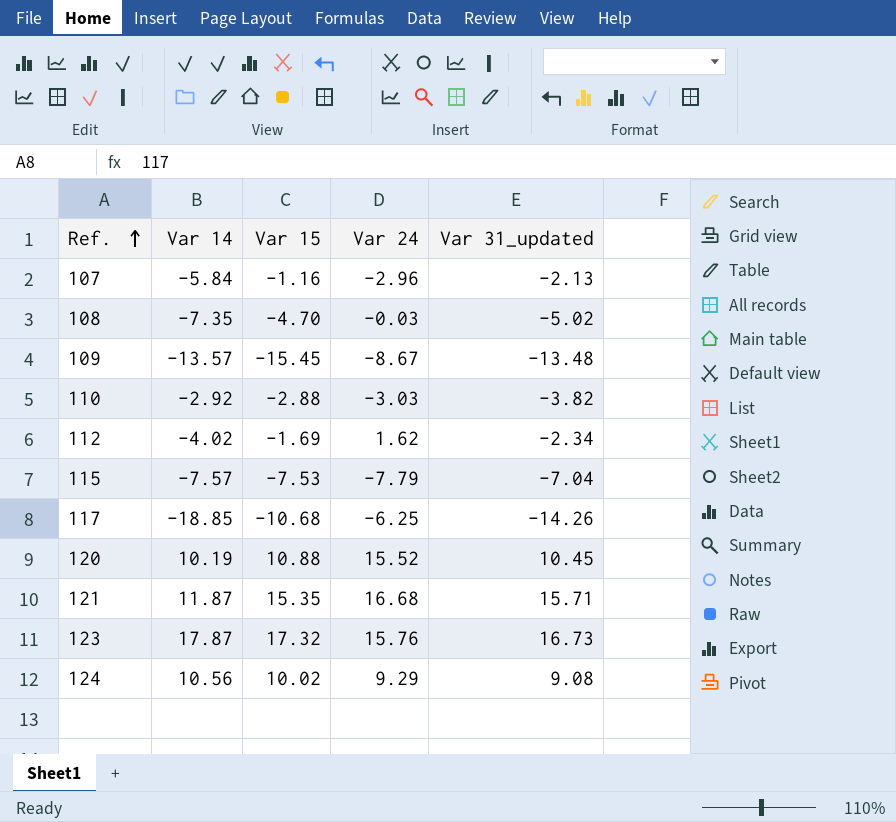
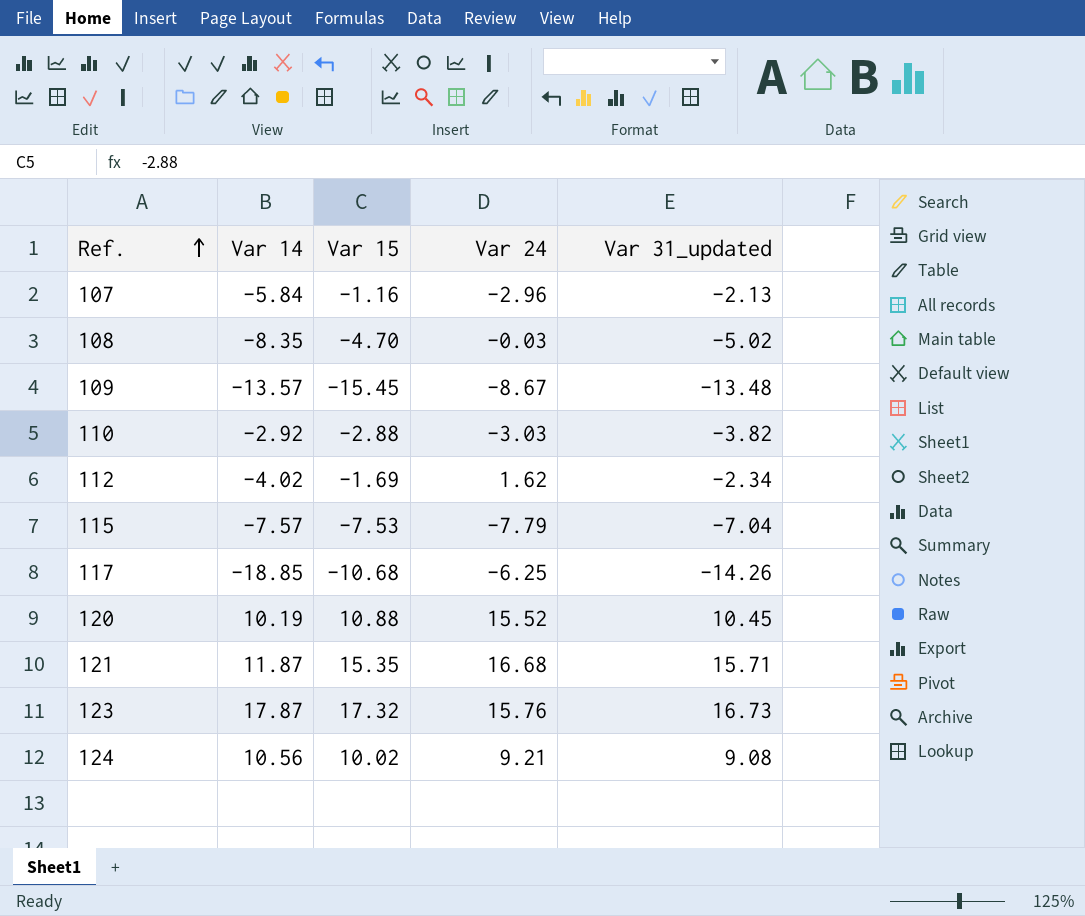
108 | Var 14: -7.35 -> -8.35
124 | Var 24: 9.29 -> 9.21

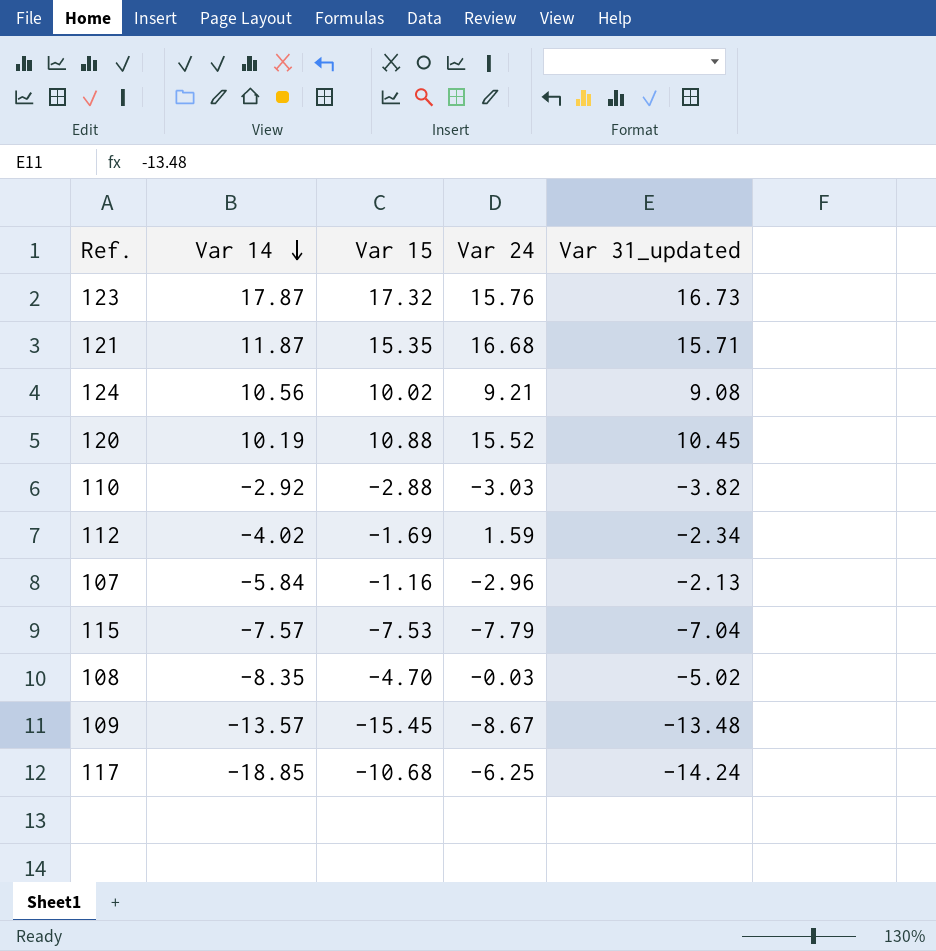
row order: Ref. ascending -> Var 14 descending
112 | Var 24: 1.62 -> 1.59
117 | Var 31_updated: -14.26 -> -14.24

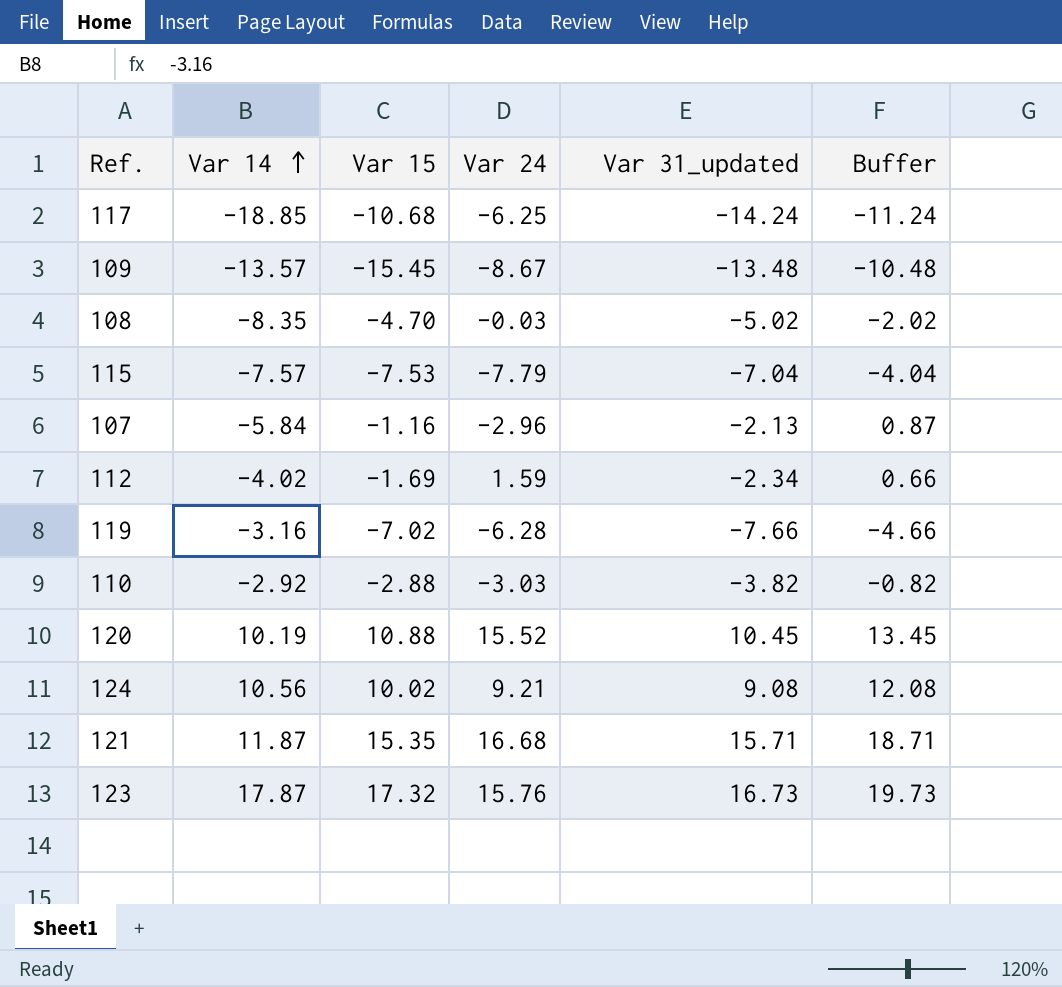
row order: Var 14 descending -> Var 14 ascending
column Buffer | formula: none -> [Var 31_updated] + 3
row 119: none -> -3.16 | -7.02 | -6.28 | -7.66 | -4.66

